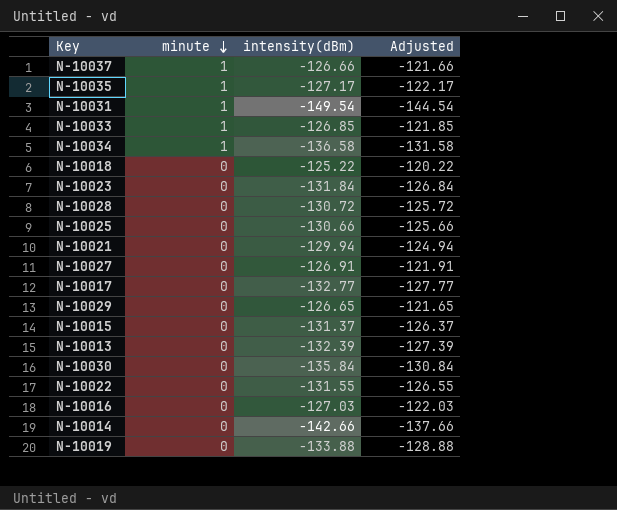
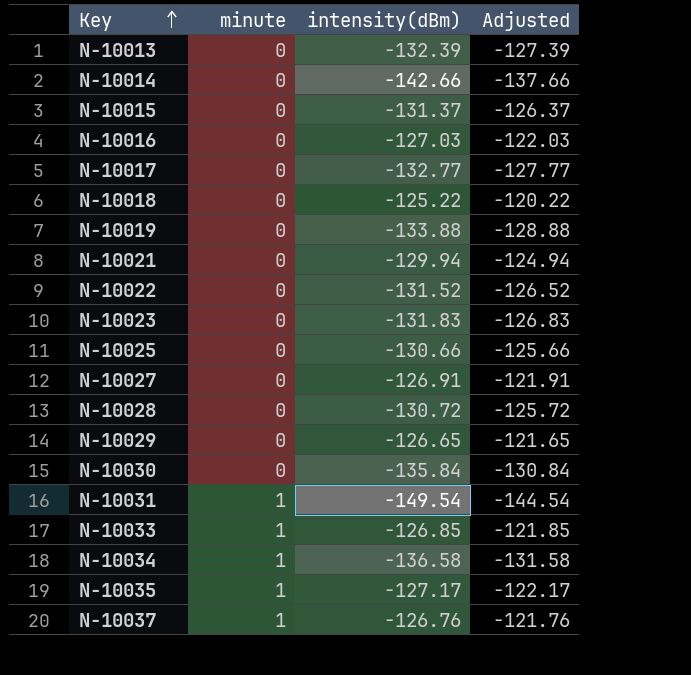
row order: minute descending -> Key ascending
N-10022 | intensity(dBm): -131.55 -> -131.52
N-10022 | Adjusted: -126.55 -> -126.52
N-10023 | intensity(dBm): -131.84 -> -131.83
N-10023 | Adjusted: -126.84 -> -126.83
N-10037 | intensity(dBm): -126.66 -> -126.76
N-10037 | Adjusted: -121.66 -> -121.76

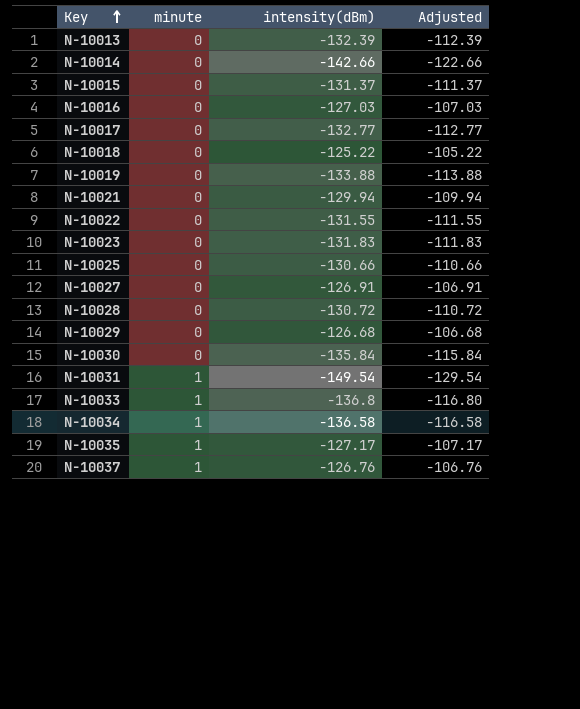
column Adjusted | formula: [intensity(dBm)] + 5 -> [intensity(dBm)] + 20
N-10022 | intensity(dBm): -131.52 -> -131.55
N-10029 | intensity(dBm): -126.65 -> -126.68
N-10033 | intensity(dBm): -126.85 -> -136.8

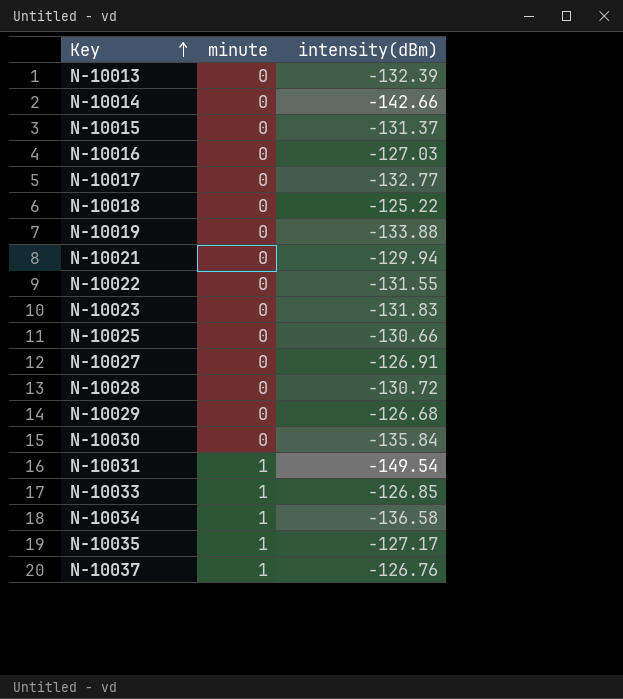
column Adjusted | formula: [intensity(dBm)] + 20 -> none
N-10033 | intensity(dBm): -136.8 -> -126.85

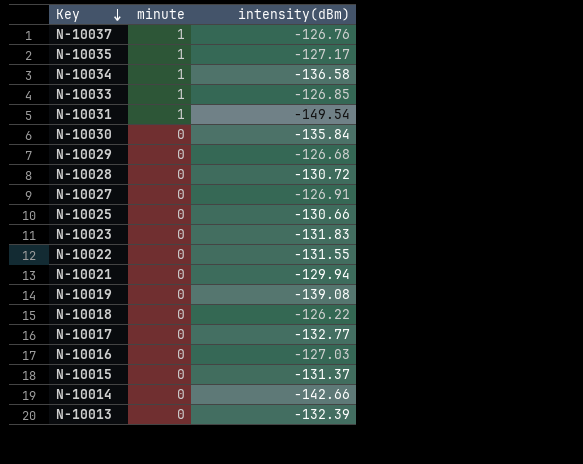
row order: Key ascending -> Key descending
N-10019 | intensity(dBm): -133.88 -> -139.08
N-10018 | intensity(dBm): -125.22 -> -126.22

